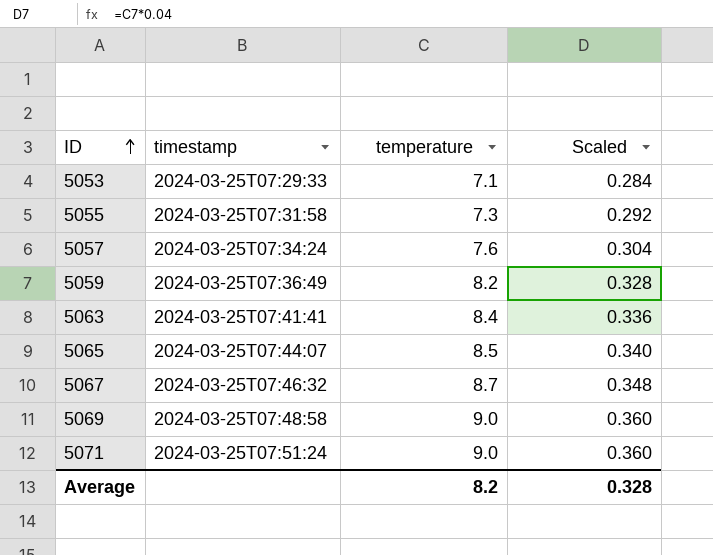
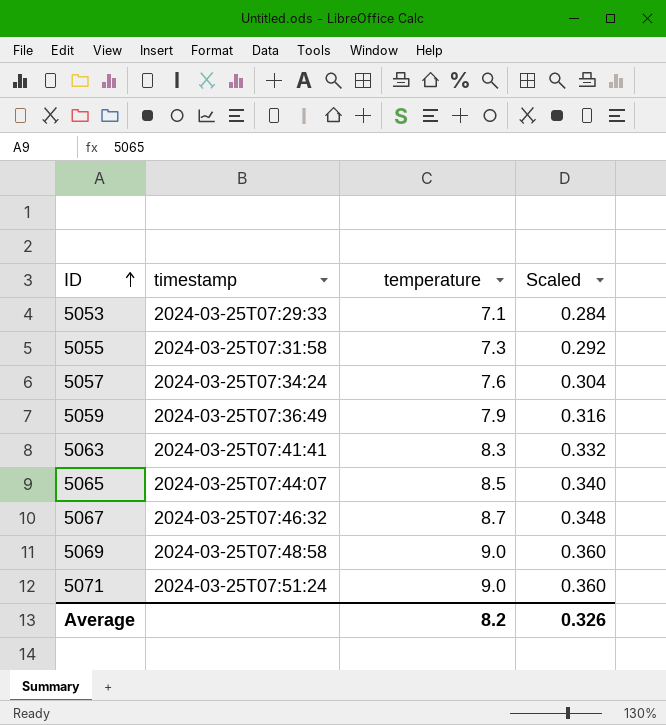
5059 | temperature: 8.2 -> 7.9
5059 | Scaled: 0.328 -> 0.316
5063 | temperature: 8.4 -> 8.3
5063 | Scaled: 0.336 -> 0.332
Average | Scaled: 0.328 -> 0.326

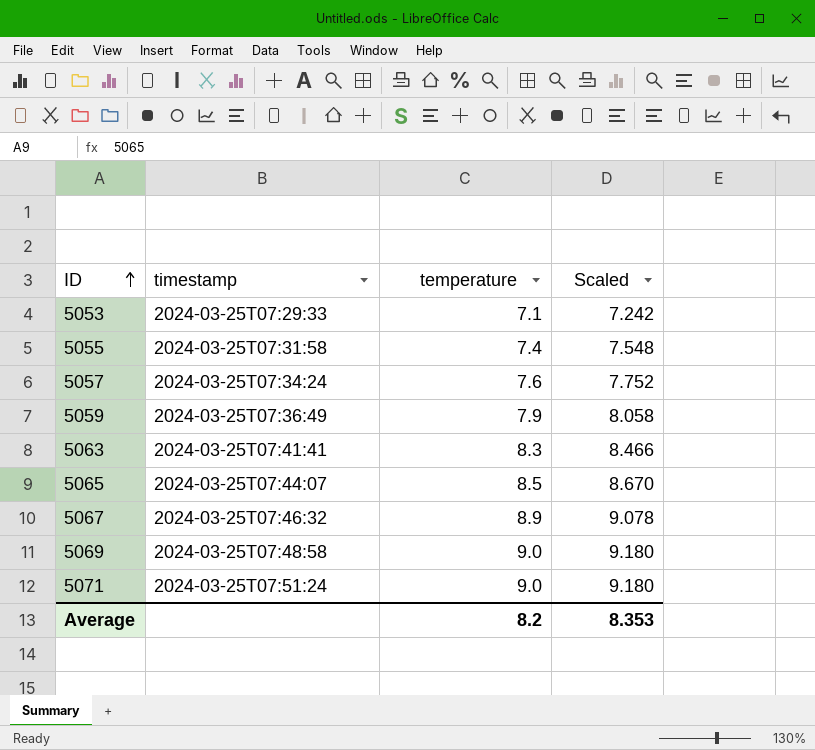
column Scaled | formula: [temperature] * 0.04 -> [temperature] * 1.02
5055 | temperature: 7.3 -> 7.4
5067 | temperature: 8.7 -> 8.9
Average | Scaled: 0.326 -> 8.353

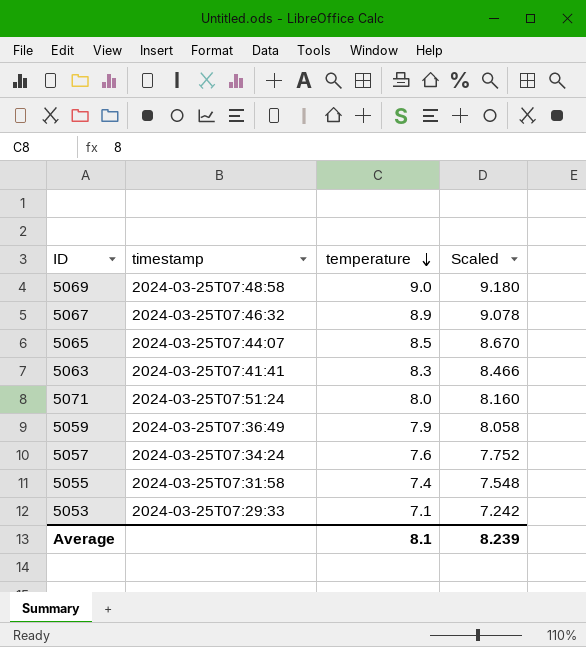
row order: ID ascending -> temperature descending
5071 | temperature: 9.0 -> 8.0
5071 | Scaled: 9.180 -> 8.160
Average | temperature: 8.2 -> 8.1
Average | Scaled: 8.353 -> 8.239

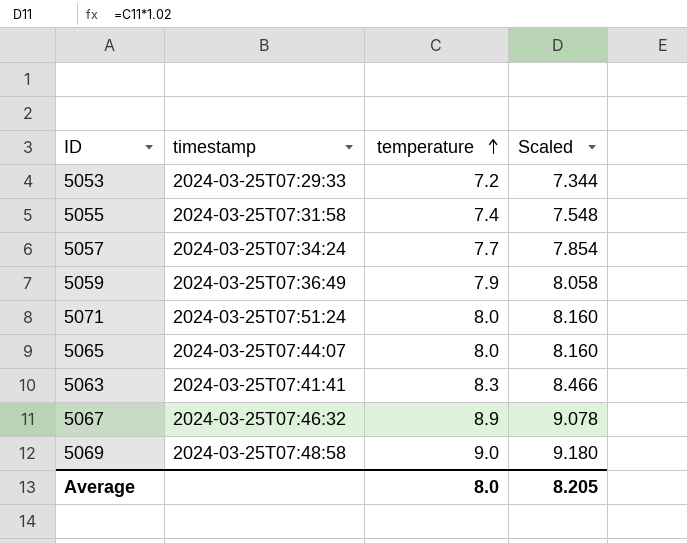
row order: temperature descending -> temperature ascending
5053 | temperature: 7.1 -> 7.2
5053 | Scaled: 7.242 -> 7.344
5057 | temperature: 7.6 -> 7.7
5057 | Scaled: 7.752 -> 7.854
5065 | temperature: 8.5 -> 8.0
5065 | Scaled: 8.670 -> 8.160
Average | temperature: 8.1 -> 8.0
Average | Scaled: 8.239 -> 8.205

